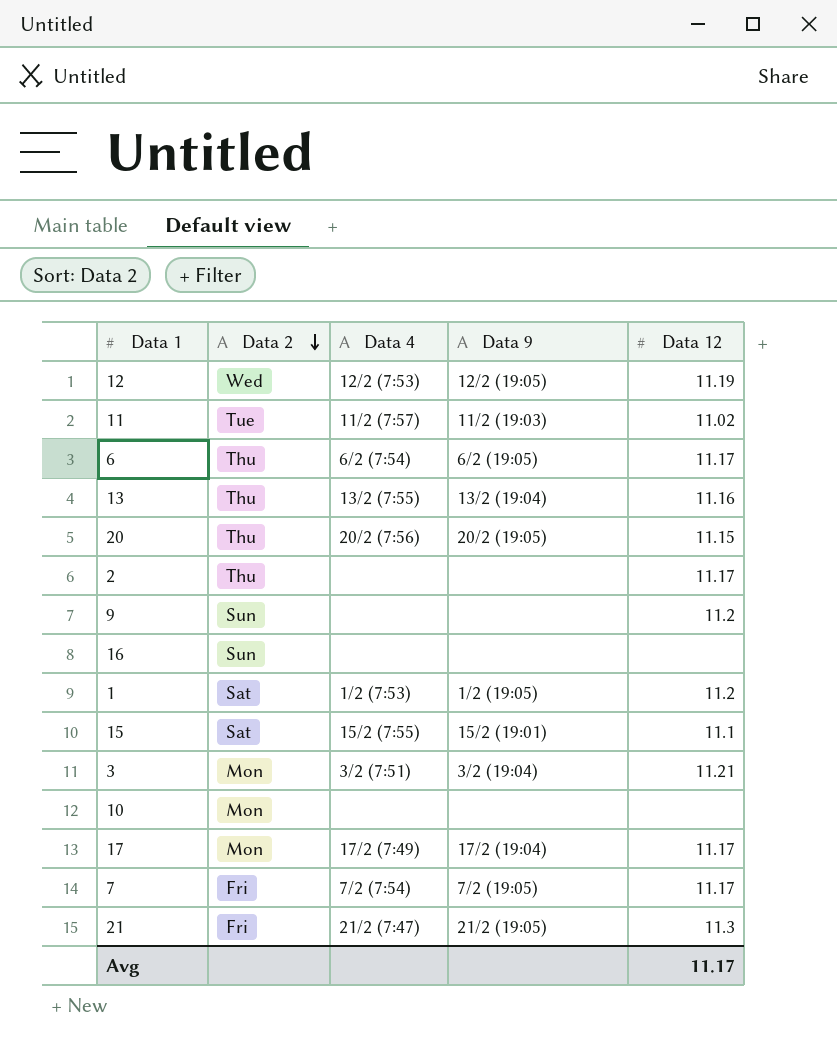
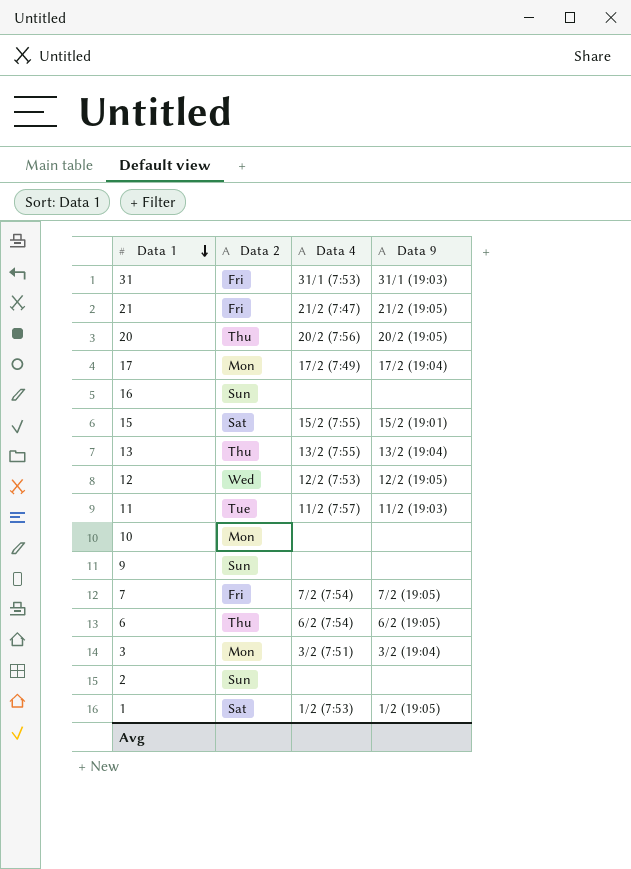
row order: Data 2 descending -> Data 1 descending
column Data 12 | position: 5 -> none
row 31: none -> Fri | 31/1 (7:53) | 31/1 (19:03)
2 | Data 2: Thu -> Sun

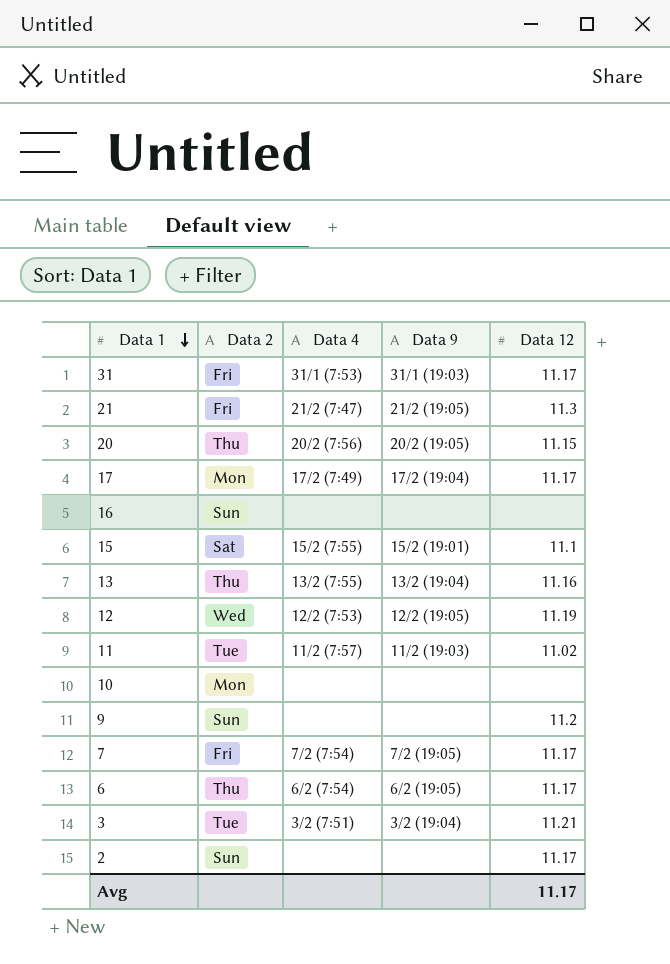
column Data 12 | position: none -> 5
row 1: Sat | 1/2 (7:53) | 1/2 (19:05) -> none
3 | Data 2: Mon -> Tue

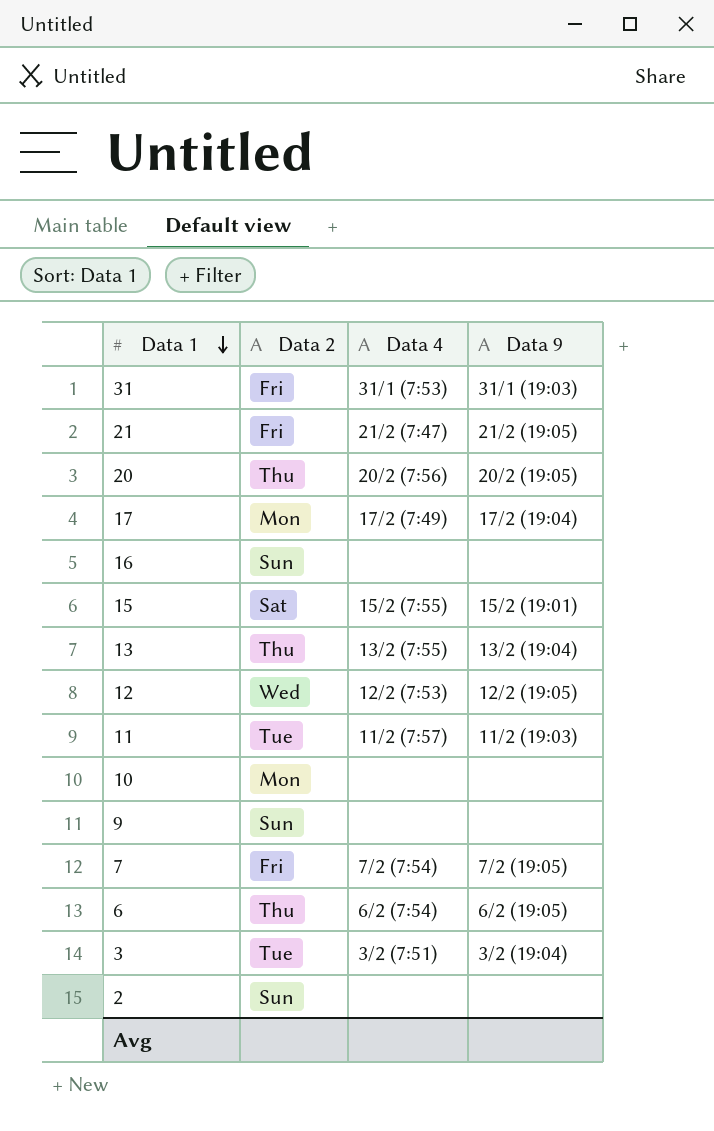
column Data 12 | position: 5 -> none

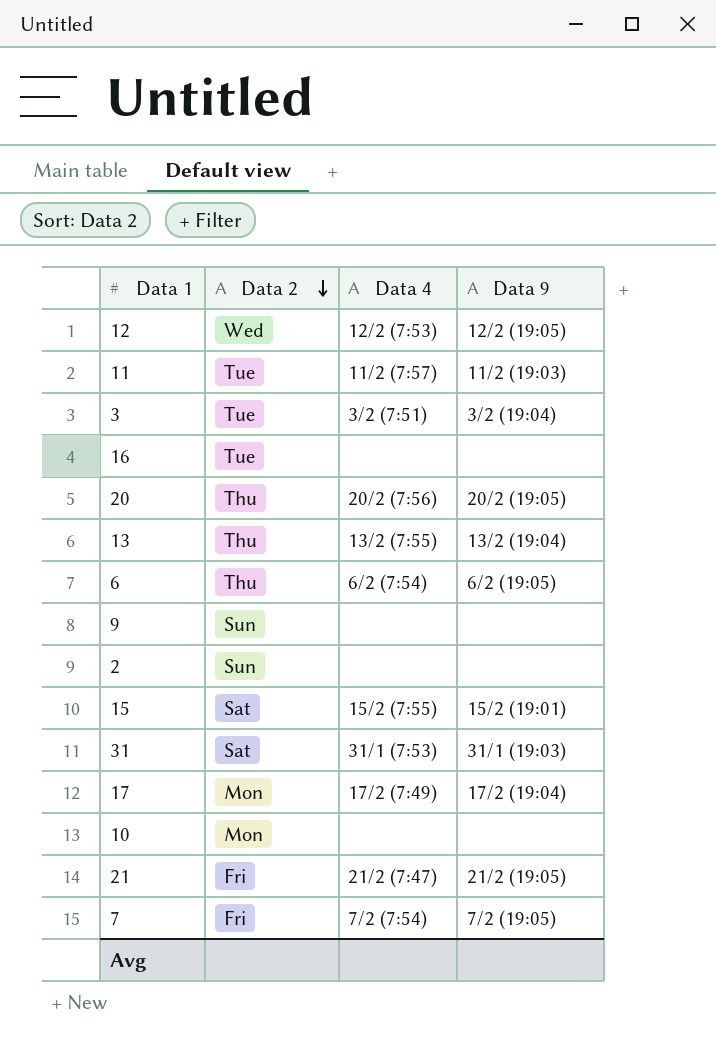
row order: Data 1 descending -> Data 2 descending
16 | Data 2: Sun -> Tue
31 | Data 2: Fri -> Sat

